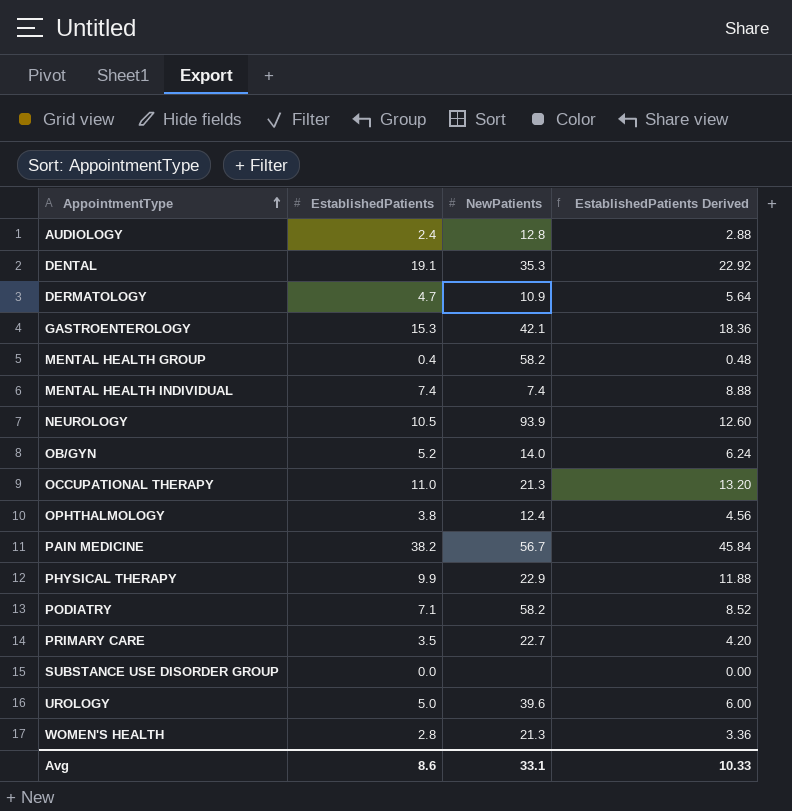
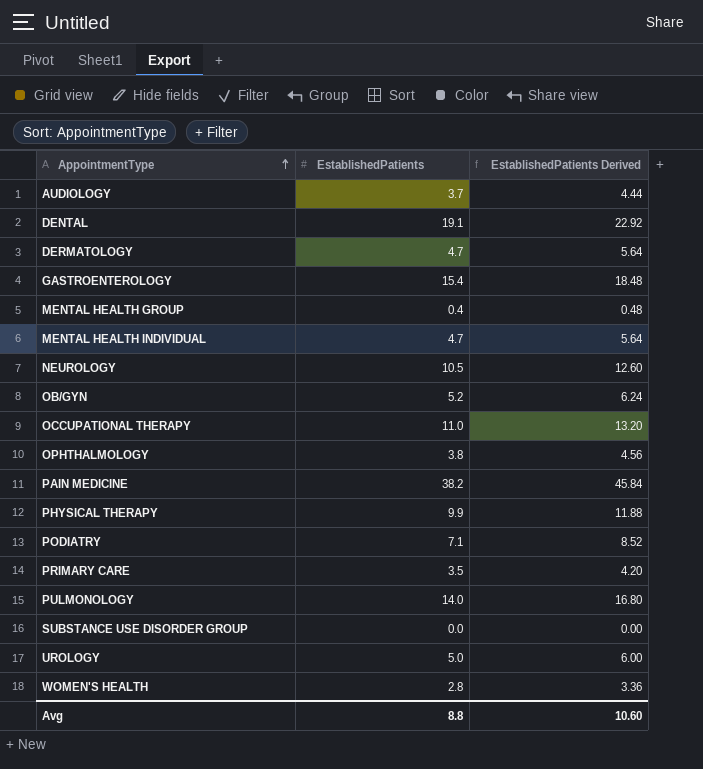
column NewPatients | position: 3 -> none
AUDIOLOGY | EstablishedPatients: 2.4 -> 3.7
AUDIOLOGY | EstablishedPatients Derived: 2.88 -> 4.44
GASTROENTEROLOGY | EstablishedPatients: 15.3 -> 15.4
GASTROENTEROLOGY | EstablishedPatients Derived: 18.36 -> 18.48
MENTAL HEALTH INDIVIDUAL | EstablishedPatients: 7.4 -> 4.7
MENTAL HEALTH INDIVIDUAL | EstablishedPatients Derived: 8.88 -> 5.64
row PULMONOLOGY: none -> 14.0 | 16.80
Avg | EstablishedPatients: 8.6 -> 8.8
Avg | EstablishedPatients Derived: 10.33 -> 10.60

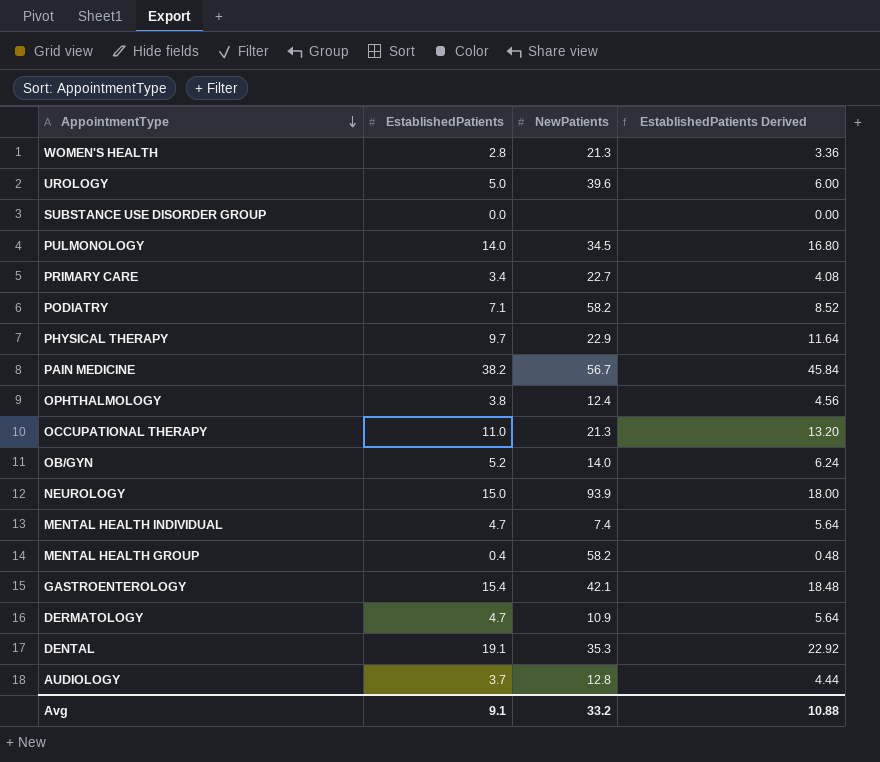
row order: AppointmentType ascending -> AppointmentType descending
column NewPatients | position: none -> 3
PRIMARY CARE | EstablishedPatients: 3.5 -> 3.4
PRIMARY CARE | EstablishedPatients Derived: 4.20 -> 4.08
PHYSICAL THERAPY | EstablishedPatients: 9.9 -> 9.7
PHYSICAL THERAPY | EstablishedPatients Derived: 11.88 -> 11.64
NEUROLOGY | EstablishedPatients: 10.5 -> 15.0
NEUROLOGY | EstablishedPatients Derived: 12.60 -> 18.00
Avg | EstablishedPatients: 8.8 -> 9.1
Avg | EstablishedPatients Derived: 10.60 -> 10.88

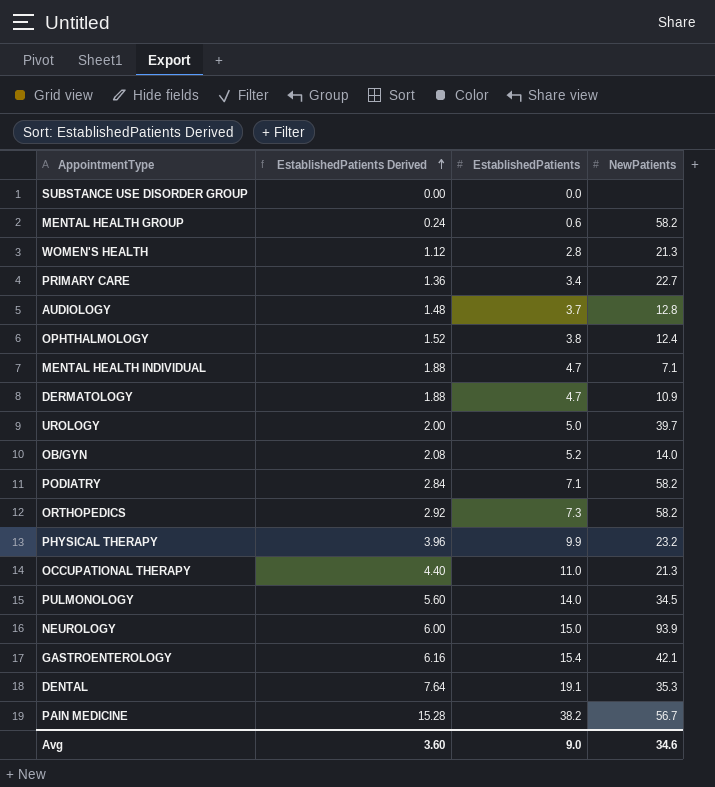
row order: AppointmentType descending -> EstablishedPatients Derived ascending
column EstablishedPatients Derived | formula: [EstablishedPatients] * 1.2 -> [EstablishedPatients] * 0.4
column EstablishedPatients Derived | position: 4 -> 2
MENTAL HEALTH GROUP | EstablishedPatients: 0.4 -> 0.6
MENTAL HEALTH INDIVIDUAL | NewPatients: 7.4 -> 7.1
UROLOGY | NewPatients: 39.6 -> 39.7
row ORTHOPEDICS: none -> 2.92 | 7.3 | 58.2
PHYSICAL THERAPY | EstablishedPatients: 9.7 -> 9.9
PHYSICAL THERAPY | NewPatients: 22.9 -> 23.2
Avg | EstablishedPatients Derived: 10.88 -> 3.60
Avg | EstablishedPatients: 9.1 -> 9.0
Avg | NewPatients: 33.2 -> 34.6

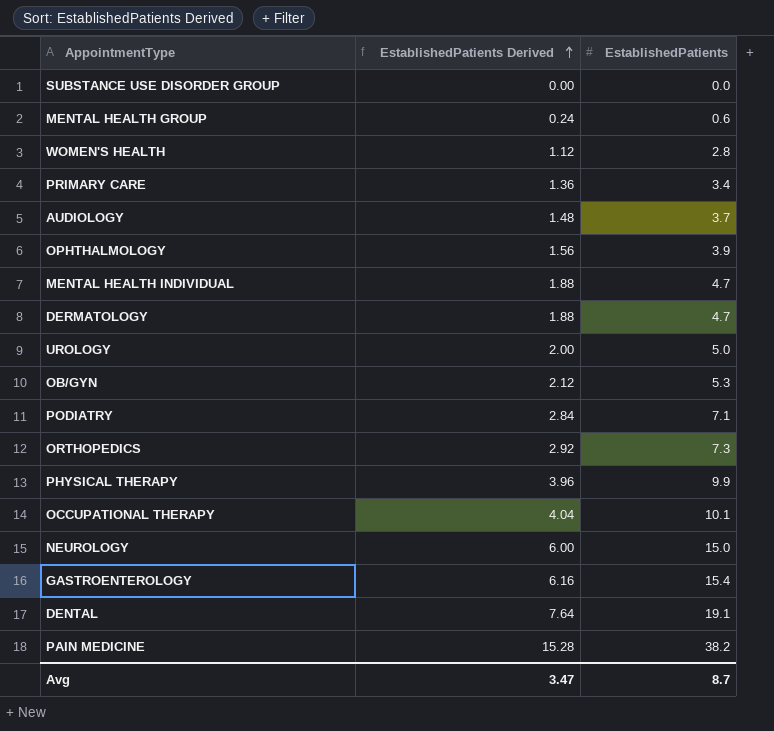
column NewPatients | position: 4 -> none
row PULMONOLOGY: 5.60 | 14.0 | 34.5 -> none
OPHTHALMOLOGY | EstablishedPatients Derived: 1.52 -> 1.56
OPHTHALMOLOGY | EstablishedPatients: 3.8 -> 3.9
OB/GYN | EstablishedPatients Derived: 2.08 -> 2.12
OB/GYN | EstablishedPatients: 5.2 -> 5.3
OCCUPATIONAL THERAPY | EstablishedPatients Derived: 4.40 -> 4.04
OCCUPATIONAL THERAPY | EstablishedPatients: 11.0 -> 10.1
Avg | EstablishedPatients Derived: 3.60 -> 3.47
Avg | EstablishedPatients: 9.0 -> 8.7

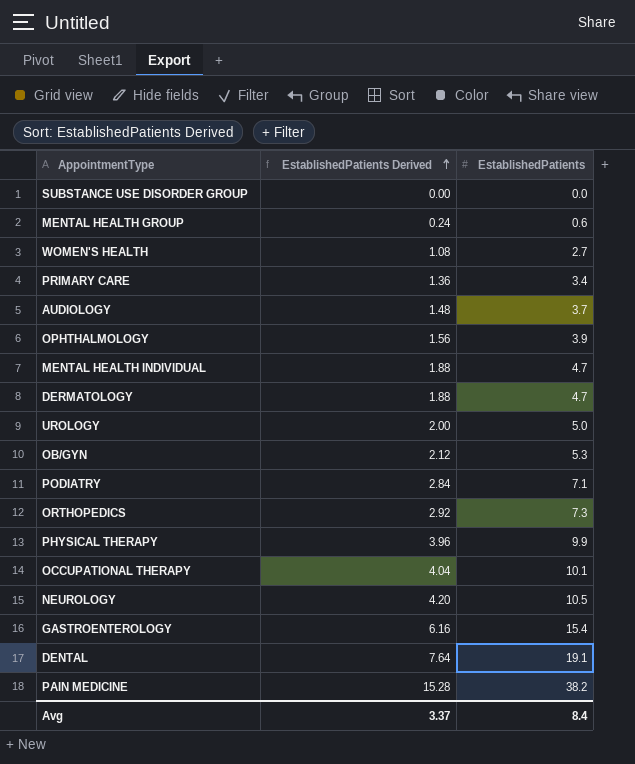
WOMEN'S HEALTH | EstablishedPatients Derived: 1.12 -> 1.08
WOMEN'S HEALTH | EstablishedPatients: 2.8 -> 2.7
NEUROLOGY | EstablishedPatients Derived: 6.00 -> 4.20
NEUROLOGY | EstablishedPatients: 15.0 -> 10.5
Avg | EstablishedPatients Derived: 3.47 -> 3.37
Avg | EstablishedPatients: 8.7 -> 8.4

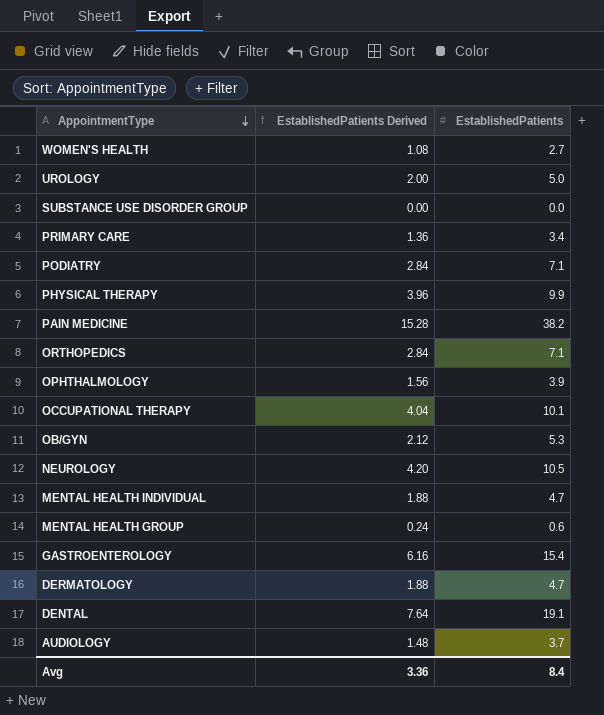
row order: EstablishedPatients Derived ascending -> AppointmentType descending
ORTHOPEDICS | EstablishedPatients Derived: 2.92 -> 2.84
ORTHOPEDICS | EstablishedPatients: 7.3 -> 7.1
Avg | EstablishedPatients Derived: 3.37 -> 3.36

